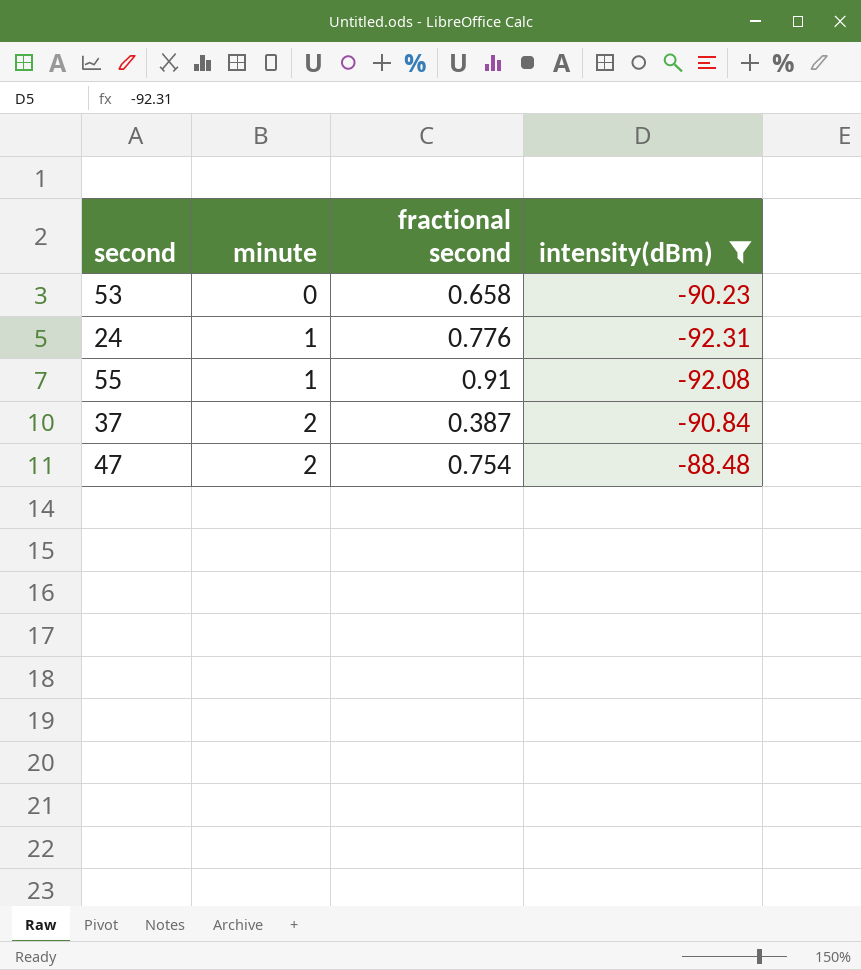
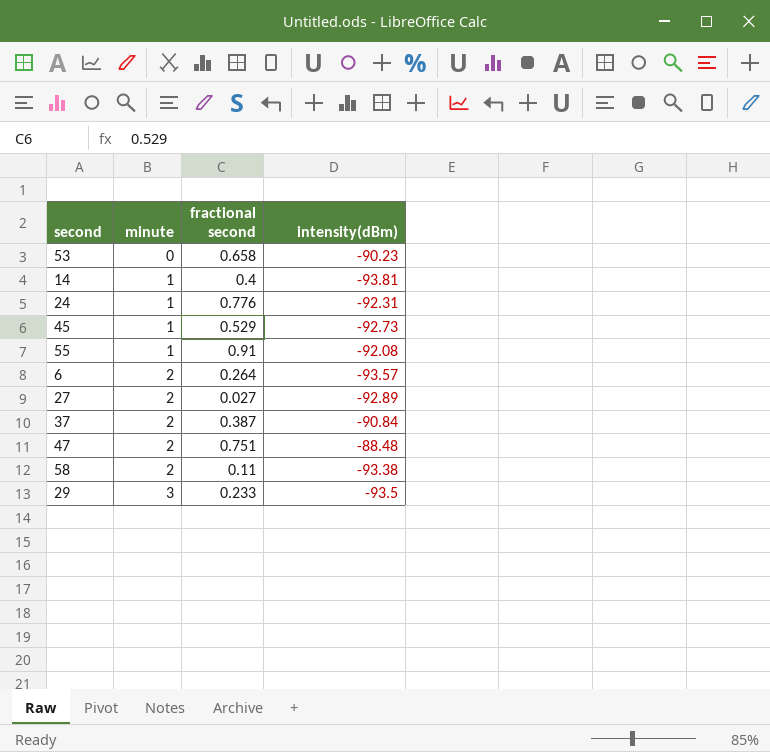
filter: intensity(dBm) >= -92.31 -> none
47 | fractional second: 0.754 -> 0.751

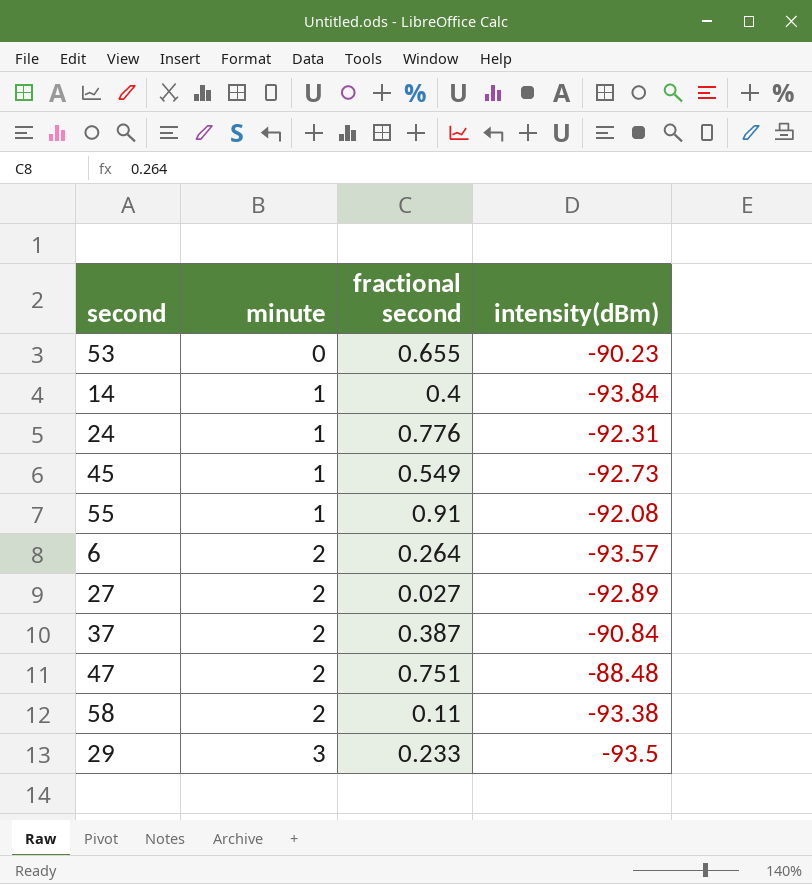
53 | fractional second: 0.658 -> 0.655
14 | intensity(dBm): -93.81 -> -93.84
45 | fractional second: 0.529 -> 0.549

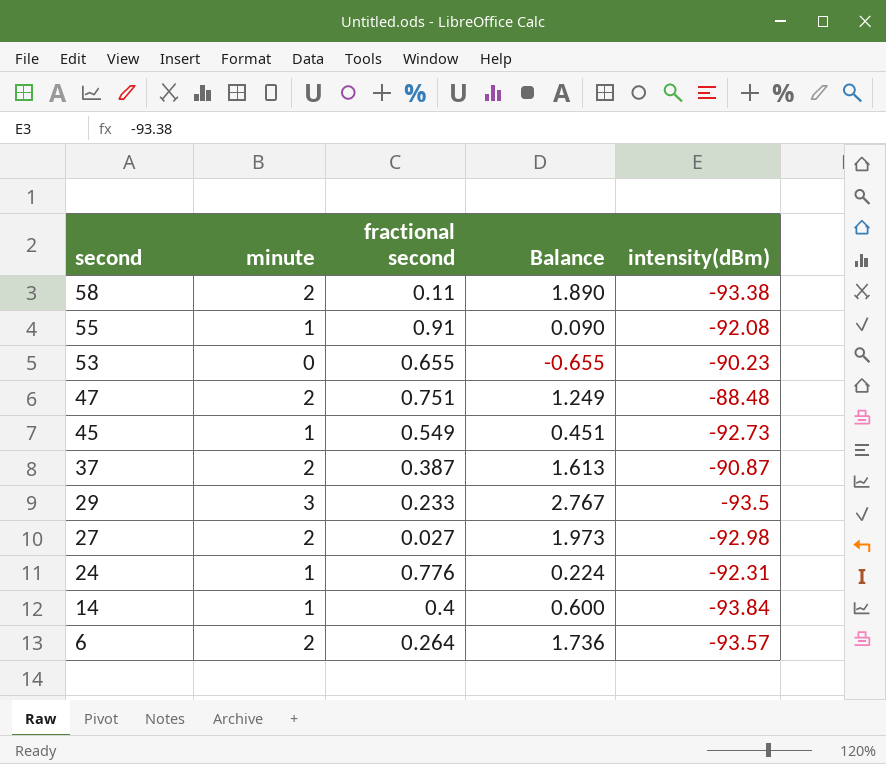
row order: minute ascending -> second descending
column Balance | formula: none -> [minute] - [fractional second]
37 | intensity(dBm): -90.84 -> -90.87
27 | intensity(dBm): -92.89 -> -92.98

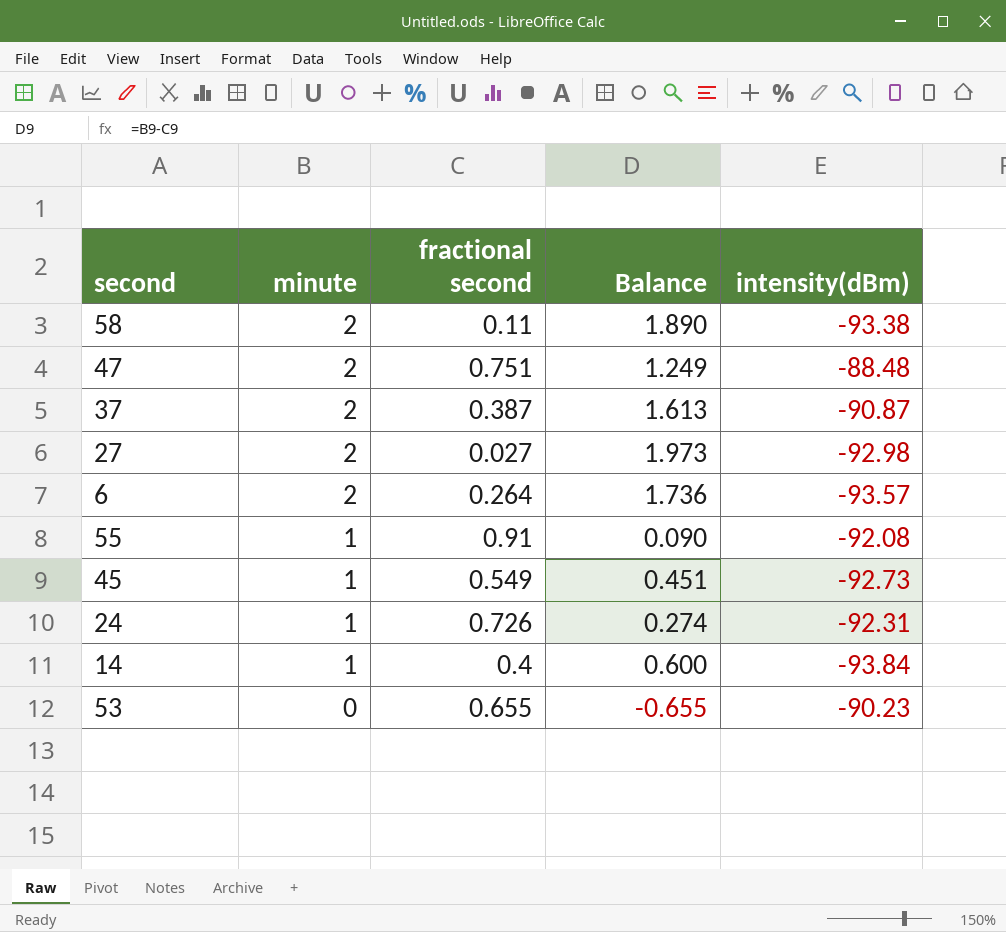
row order: second descending -> minute descending
row 29: 3 | 0.233 | 2.767 | -93.5 -> none
24 | fractional second: 0.776 -> 0.726
24 | Balance: 0.224 -> 0.274

